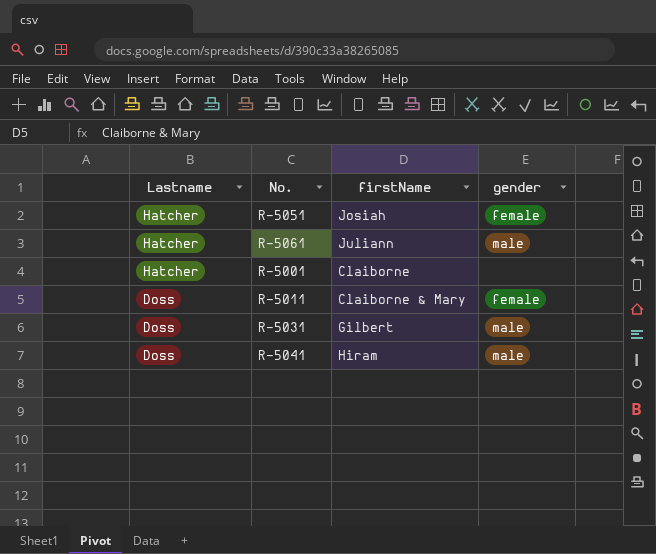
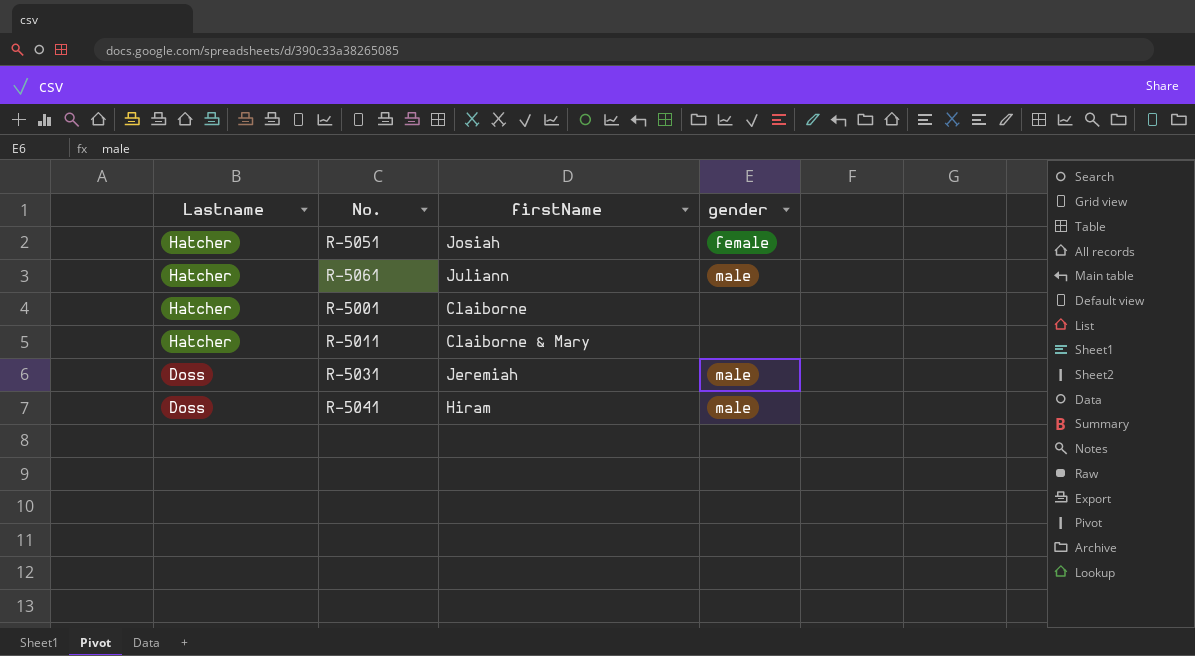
R-5011 | Lastname: Doss -> Hatcher
R-5011 | gender: female -> none
R-5031 | firstName: Gilbert -> Jeremiah

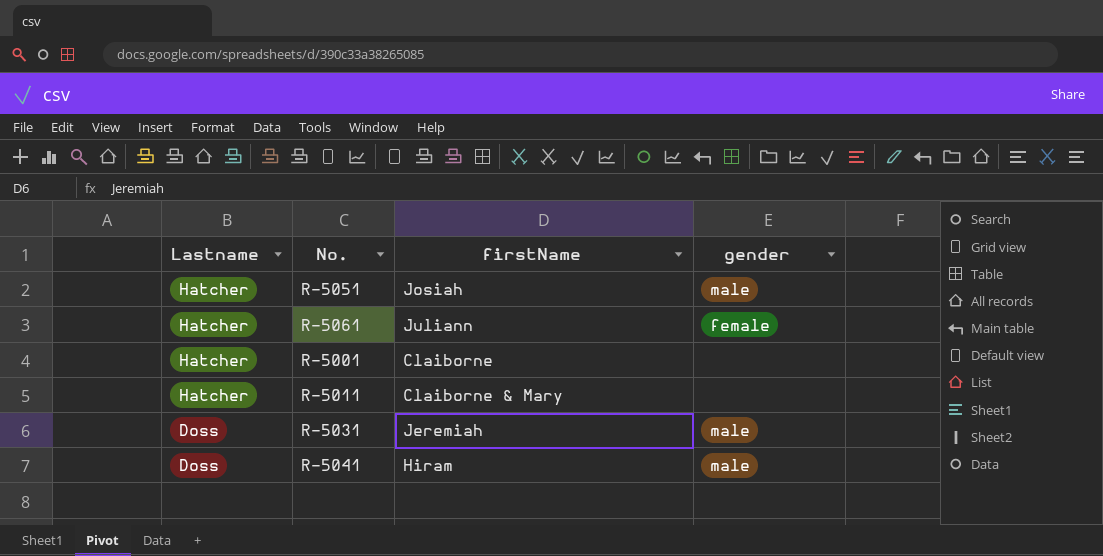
R-5051 | gender: female -> male
R-5061 | gender: male -> female

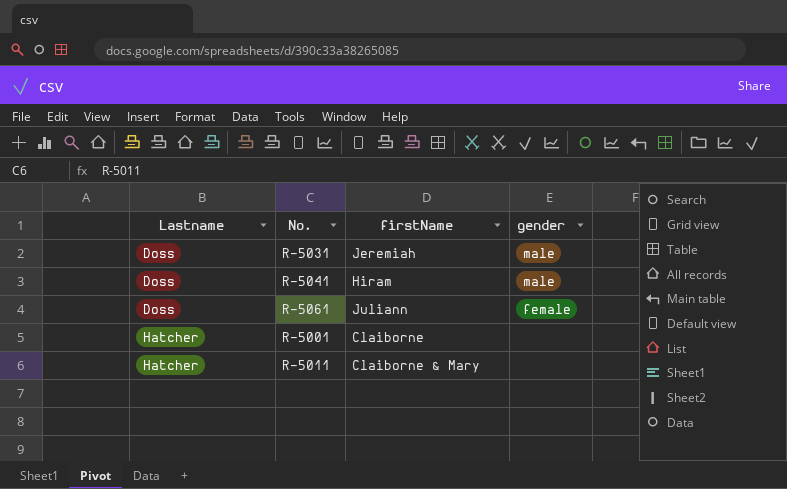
row order: Lastname descending -> Lastname ascending
row R-5051: Hatcher | Josiah | male -> none
R-5061 | Lastname: Hatcher -> Doss

